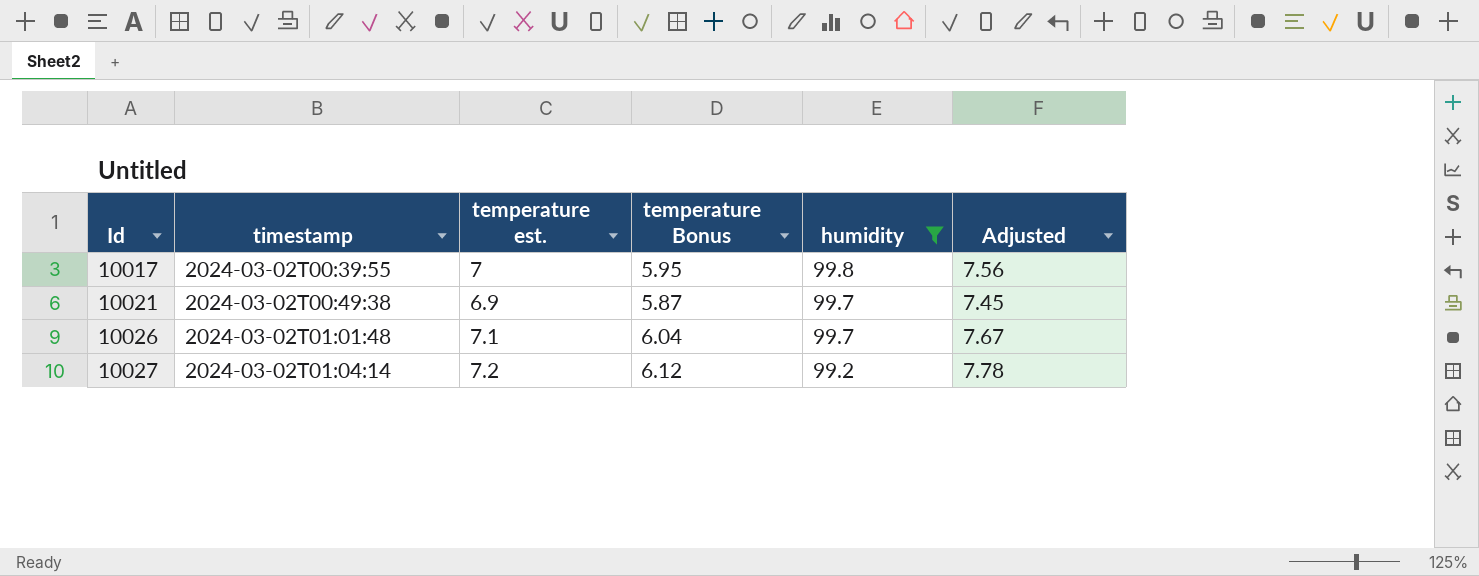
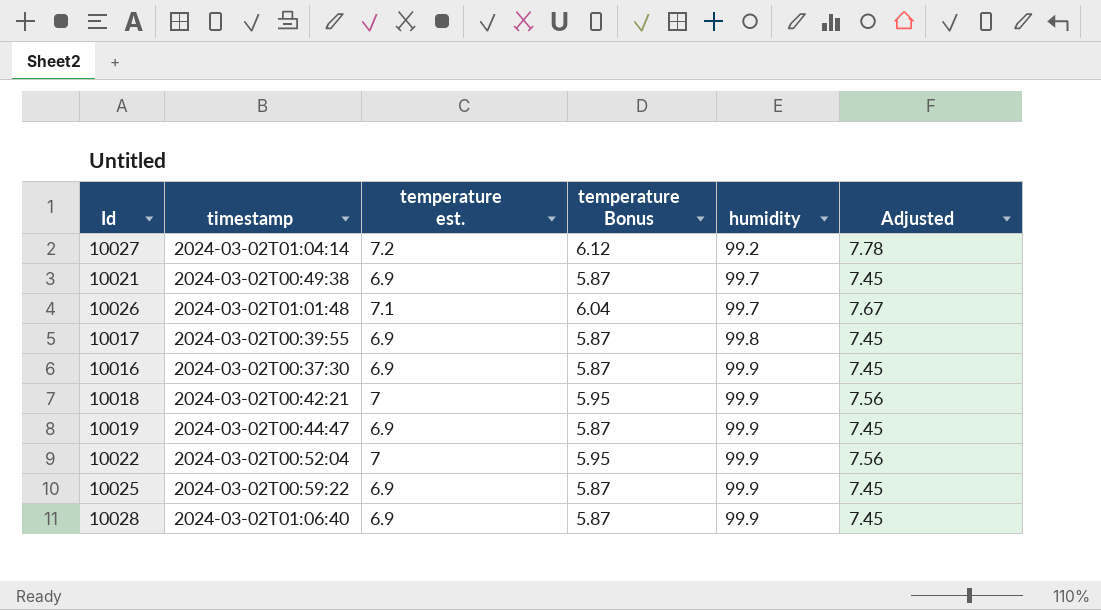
filter: humidity != 99.9 -> none
row order: Id ascending -> humidity ascending
10017 | temperature est.: 7 -> 6.9
10017 | temperature Bonus: 5.95 -> 5.87
10017 | Adjusted: 7.56 -> 7.45

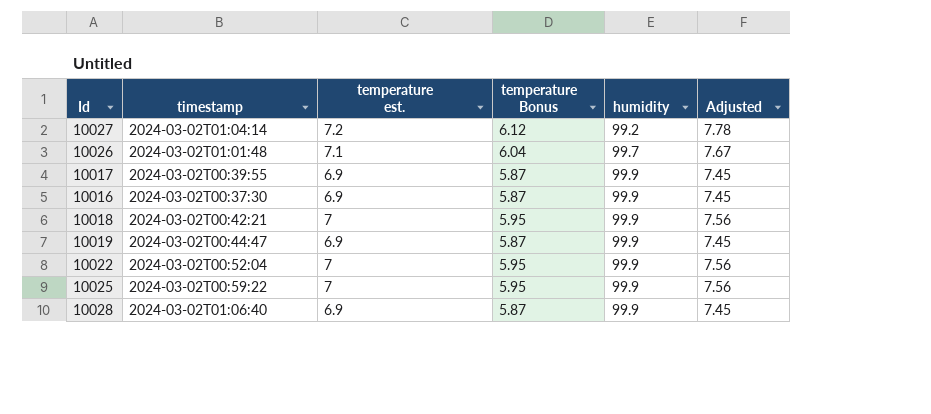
row 10021: 2024-03-02T00:49:38 | 6.9 | 5.87 | 99.7 | 7.45 -> none
10017 | humidity: 99.8 -> 99.9
10025 | temperature est.: 6.9 -> 7
10025 | temperature Bonus: 5.87 -> 5.95
10025 | Adjusted: 7.45 -> 7.56

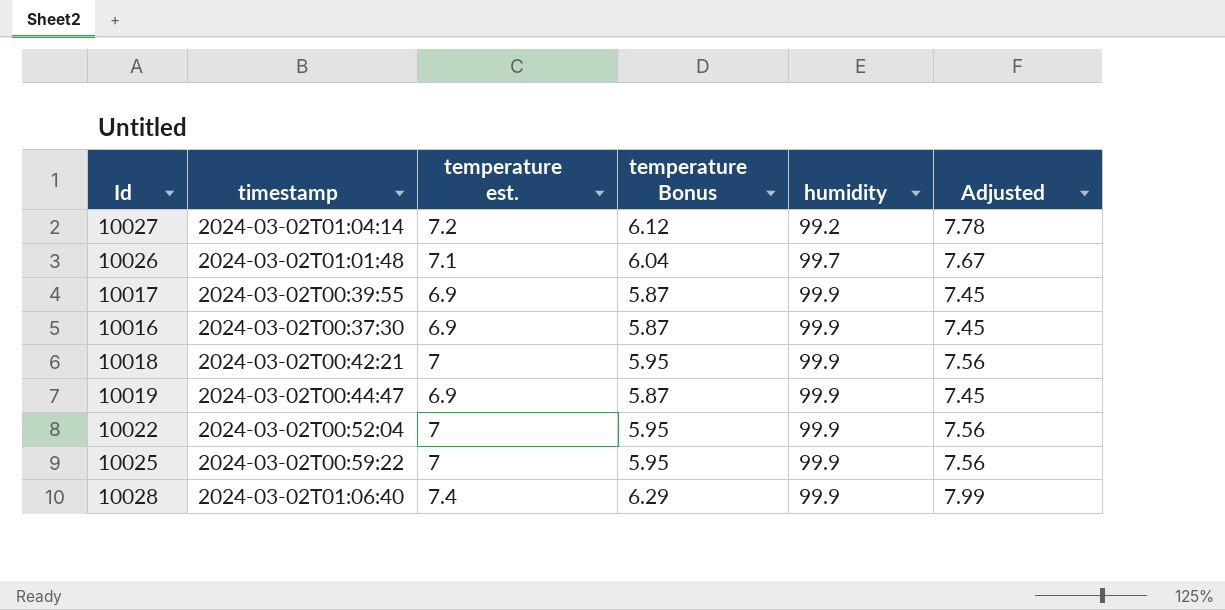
10028 | temperature est.: 6.9 -> 7.4
10028 | temperature Bonus: 5.87 -> 6.29
10028 | Adjusted: 7.45 -> 7.99

